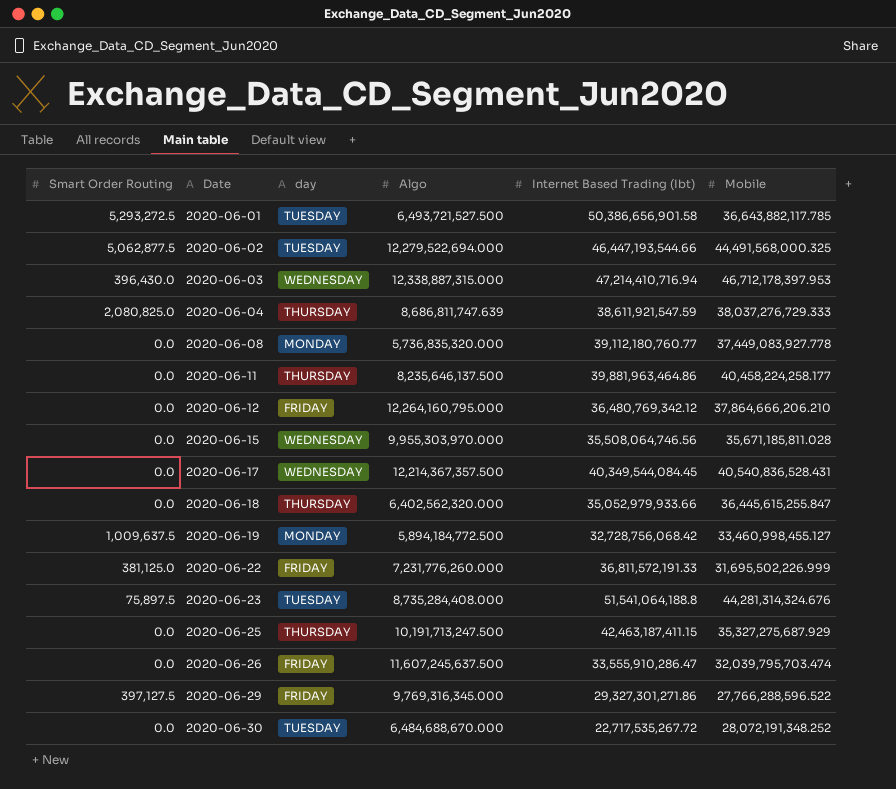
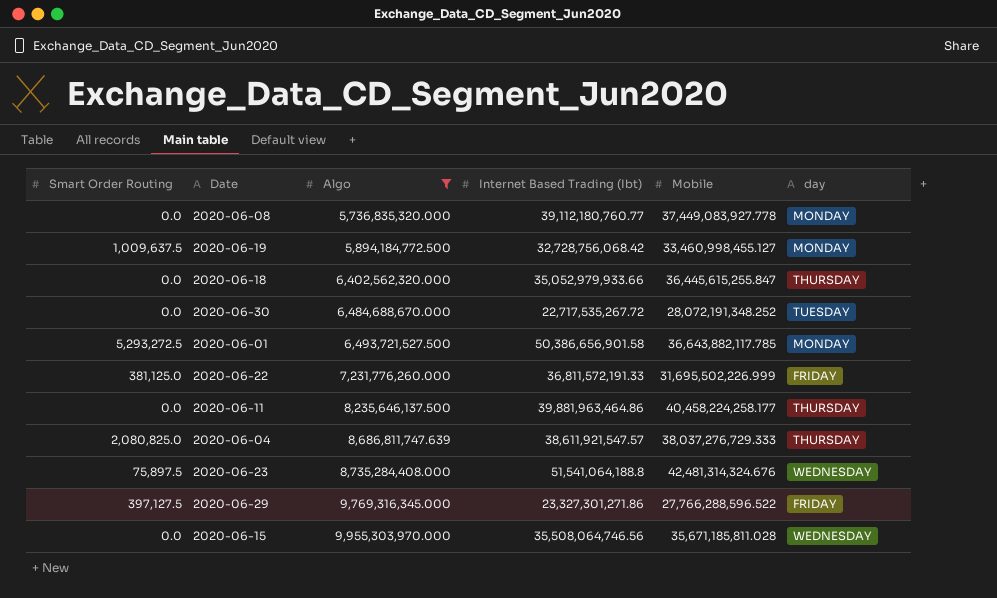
filter: none -> Algo <= 9,955,303,970.000
row order: Date ascending -> Algo ascending
column day | position: 3 -> 6
2020-06-01 | day: TUESDAY -> MONDAY
2020-06-04 | Internet Based Trading (Ibt): 38,611,921,547.59 -> 38,611,921,547.57
2020-06-23 | Mobile: 44,281,314,324.676 -> 42,481,314,324.676
2020-06-23 | day: TUESDAY -> WEDNESDAY
2020-06-29 | Internet Based Trading (Ibt): 29,327,301,271.86 -> 23,327,301,271.86

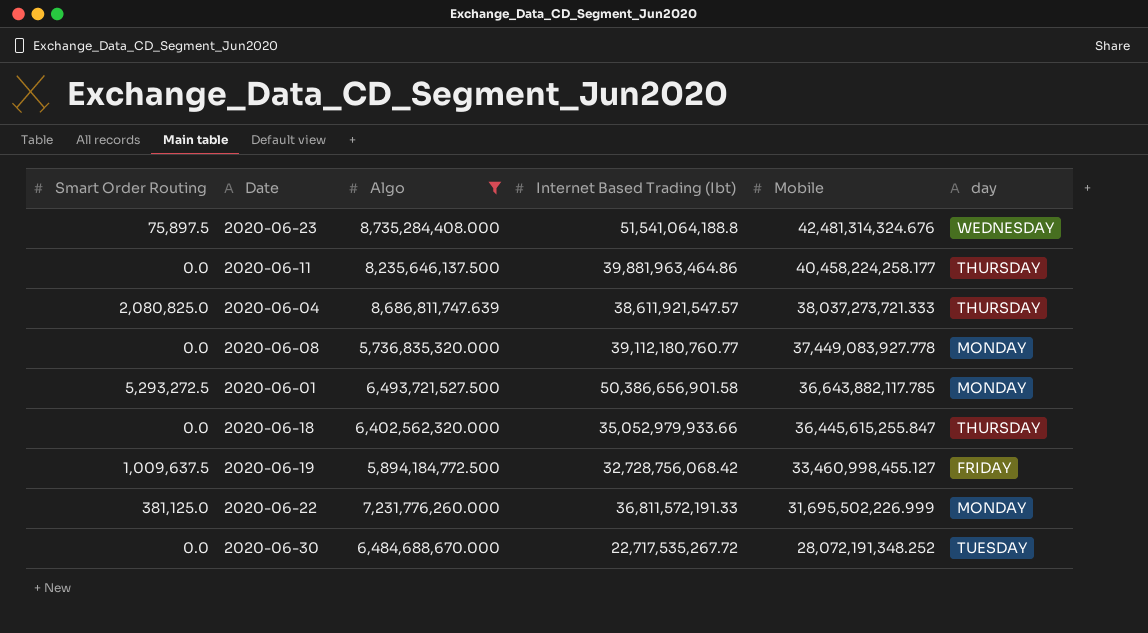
row order: Algo ascending -> Mobile descending
row 2020-06-29: 397,127.5 | 9,769,316,345.000 | 23,327,301,271.86 | 27,766,288,596.522 | FRIDAY -> none
row 2020-06-15: 0.0 | 9,955,303,970.000 | 35,508,064,746.56 | 35,671,185,811.028 | WEDNESDAY -> none
2020-06-04 | Mobile: 38,037,276,729.333 -> 38,037,273,721.333
2020-06-19 | day: MONDAY -> FRIDAY
2020-06-22 | day: FRIDAY -> MONDAY

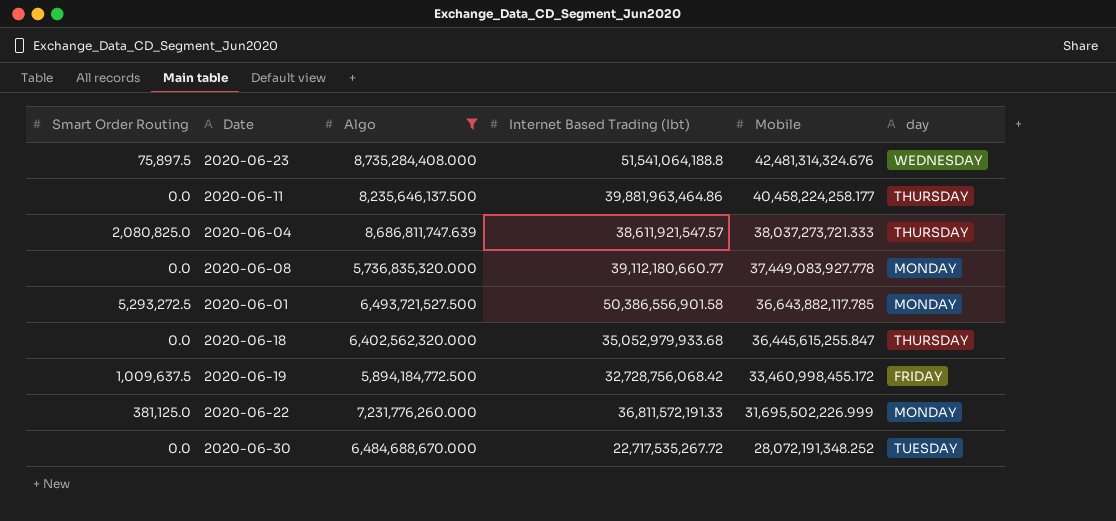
2020-06-08 | Internet Based Trading (Ibt): 39,112,180,760.77 -> 39,112,180,660.77
2020-06-01 | Internet Based Trading (Ibt): 50,386,656,901.58 -> 50,386,556,901.58
2020-06-18 | Internet Based Trading (Ibt): 35,052,979,933.66 -> 35,052,979,933.68
2020-06-19 | Mobile: 33,460,998,455.127 -> 33,460,998,455.172

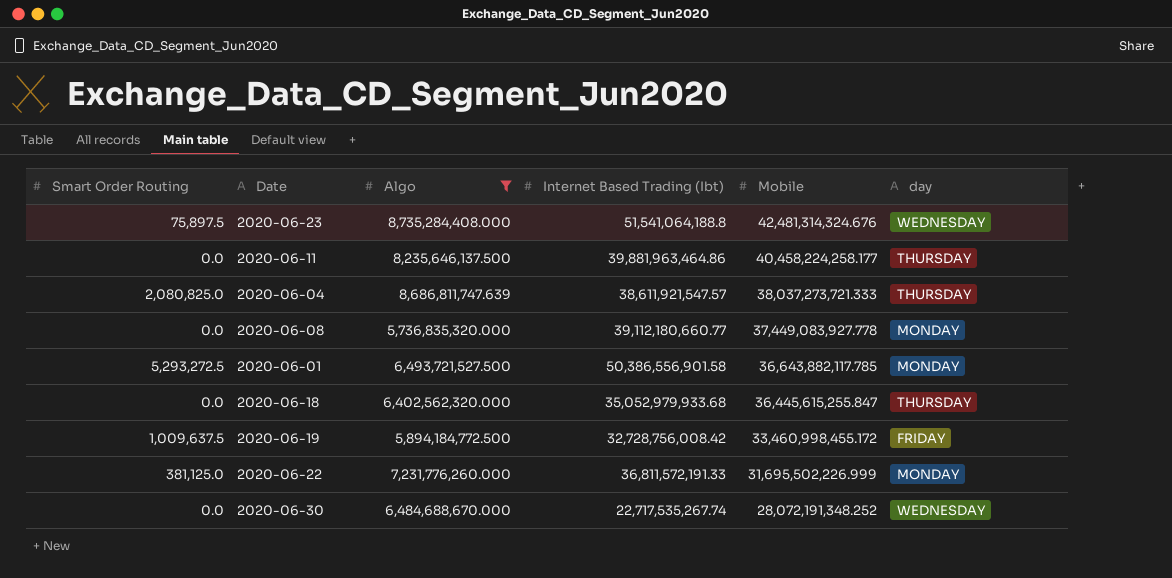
2020-06-19 | Internet Based Trading (Ibt): 32,728,756,068.42 -> 32,728,756,008.42
2020-06-30 | Internet Based Trading (Ibt): 22,717,535,267.72 -> 22,717,535,267.74
2020-06-30 | day: TUESDAY -> WEDNESDAY

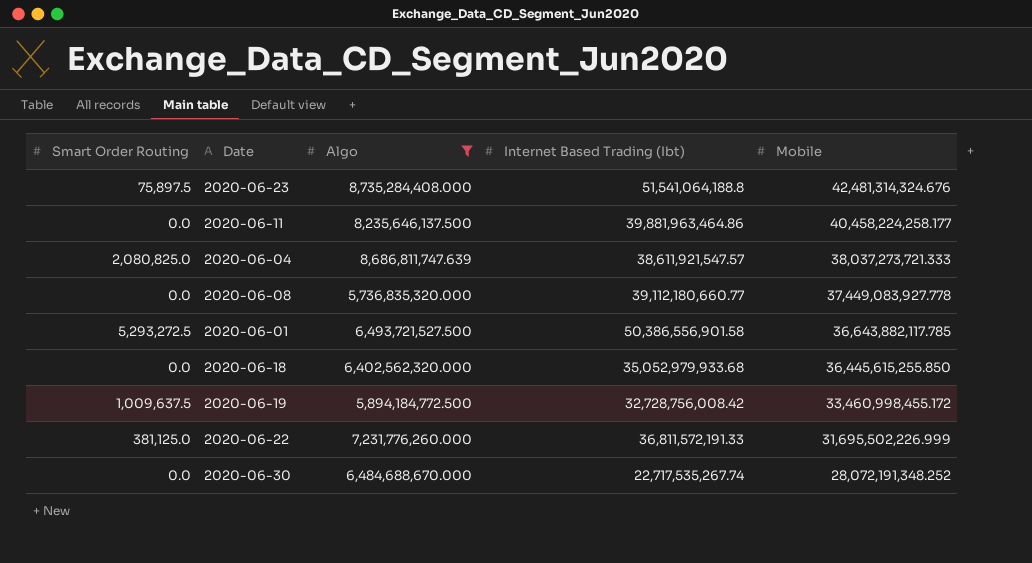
column day | position: 6 -> none
2020-06-18 | Mobile: 36,445,615,255.847 -> 36,445,615,255.850

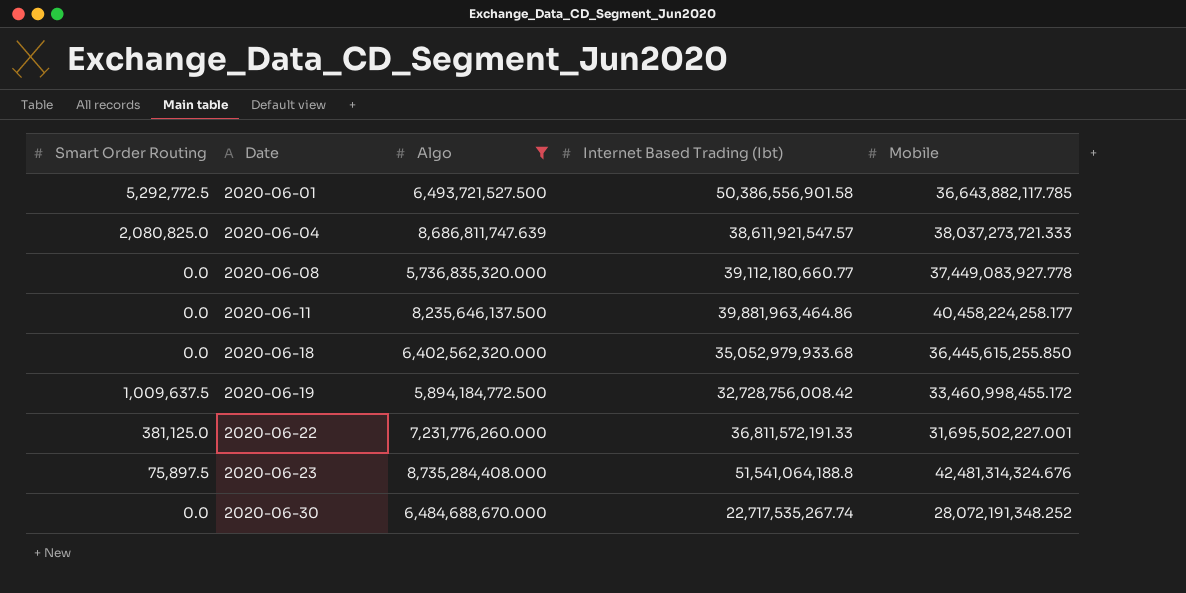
row order: Mobile descending -> Date ascending
2020-06-01 | Smart Order Routing: 5,293,272.5 -> 5,292,772.5
2020-06-22 | Mobile: 31,695,502,226.999 -> 31,695,502,227.001

